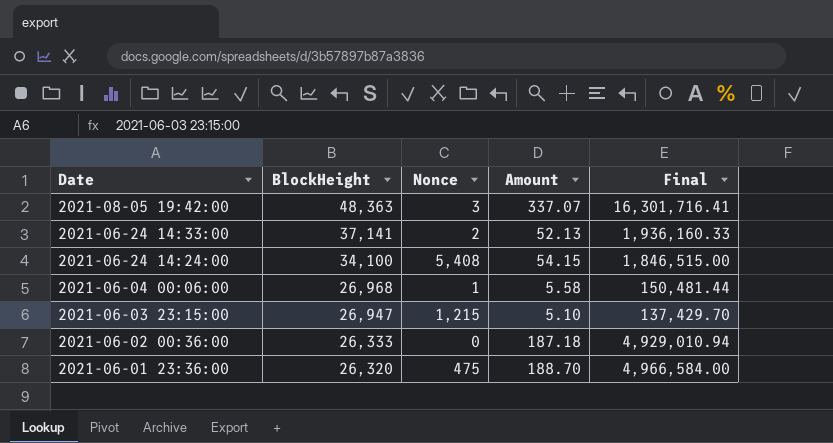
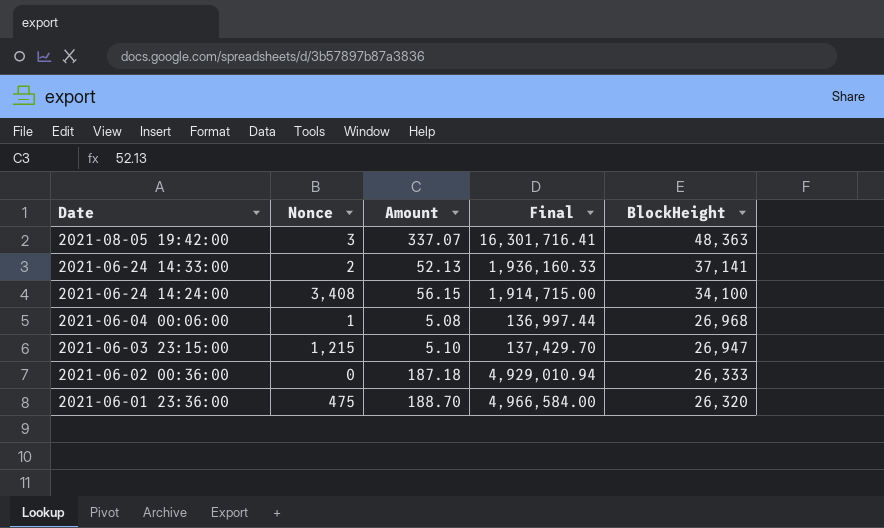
column BlockHeight | position: 2 -> 5
2021-06-24 14:24:00 | Nonce: 5,408 -> 3,408
2021-06-24 14:24:00 | Amount: 54.15 -> 56.15
2021-06-24 14:24:00 | Final: 1,846,515.00 -> 1,914,715.00
2021-06-04 00:06:00 | Amount: 5.58 -> 5.08
2021-06-04 00:06:00 | Final: 150,481.44 -> 136,997.44

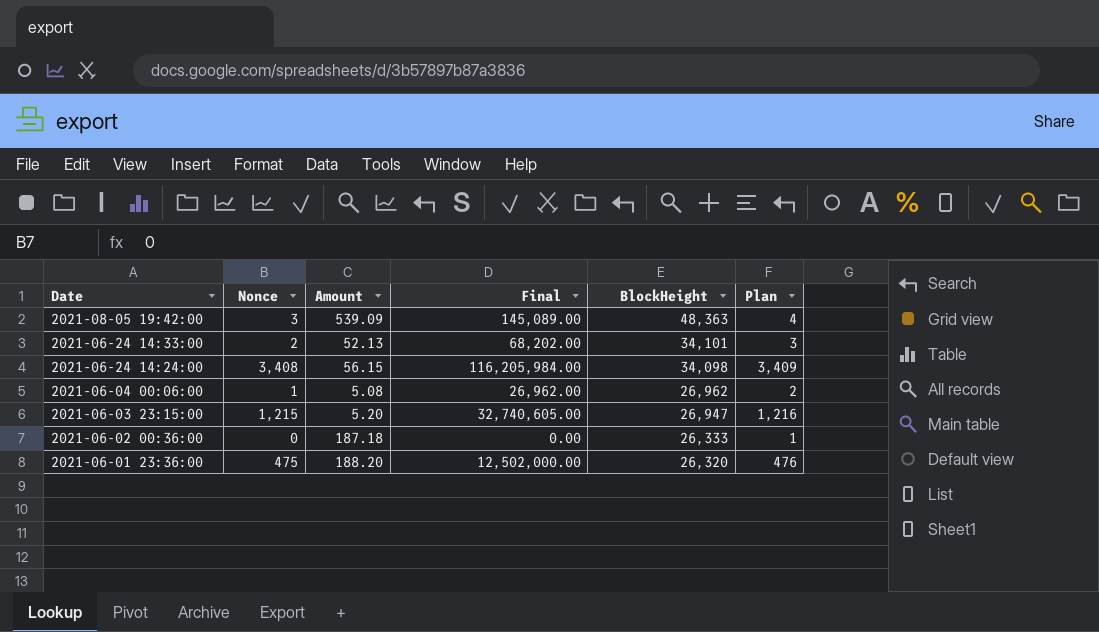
column Final | formula: [Amount] * [BlockHeight] -> [Nonce] * [BlockHeight]
column Plan | formula: none -> [Nonce] + 1
2021-08-05 19:42:00 | Amount: 337.07 -> 539.09
2021-06-24 14:33:00 | BlockHeight: 37,141 -> 34,101
2021-06-24 14:24:00 | BlockHeight: 34,100 -> 34,098
2021-06-04 00:06:00 | BlockHeight: 26,968 -> 26,962
2021-06-03 23:15:00 | Amount: 5.10 -> 5.20
2021-06-01 23:36:00 | Amount: 188.70 -> 188.20

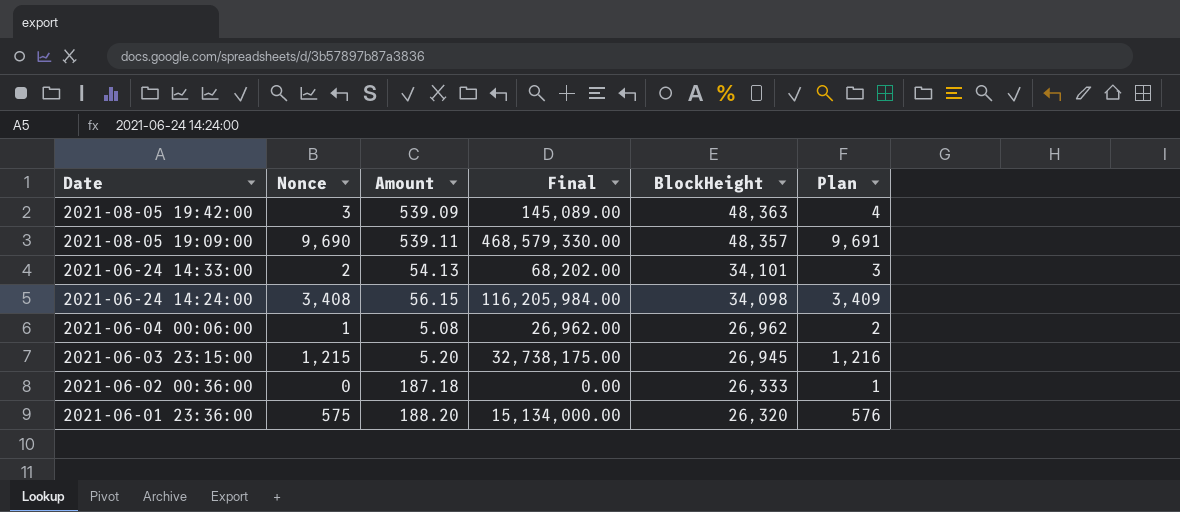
row 2021-08-05 19:09:00: none -> 9,690 | 539.11 | 468,579,330.00 | 48,357 | 9,691
2021-06-24 14:33:00 | Amount: 52.13 -> 54.13
2021-06-03 23:15:00 | Final: 32,740,605.00 -> 32,738,175.00
2021-06-03 23:15:00 | BlockHeight: 26,947 -> 26,945
2021-06-01 23:36:00 | Nonce: 475 -> 575
2021-06-01 23:36:00 | Final: 12,502,000.00 -> 15,134,000.00
2021-06-01 23:36:00 | Plan: 476 -> 576

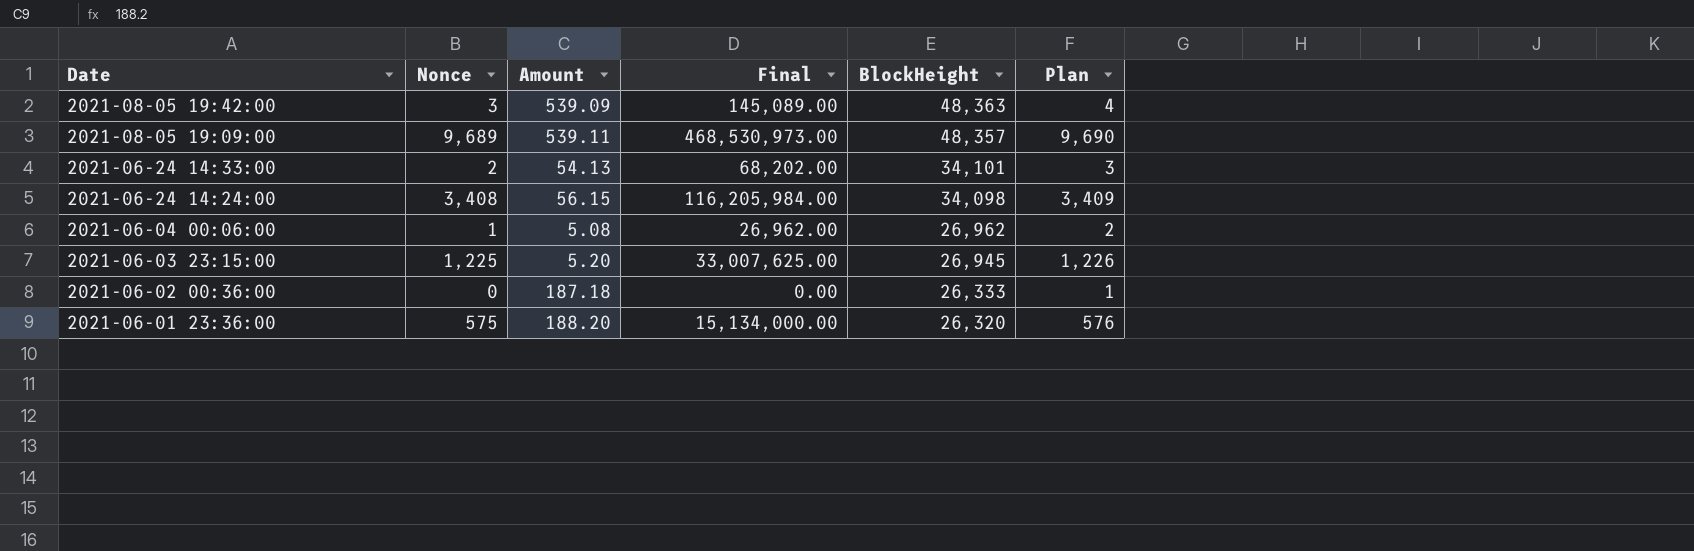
2021-08-05 19:09:00 | Nonce: 9,690 -> 9,689
2021-08-05 19:09:00 | Final: 468,579,330.00 -> 468,530,973.00
2021-08-05 19:09:00 | Plan: 9,691 -> 9,690
2021-06-03 23:15:00 | Nonce: 1,215 -> 1,225
2021-06-03 23:15:00 | Final: 32,738,175.00 -> 33,007,625.00
2021-06-03 23:15:00 | Plan: 1,216 -> 1,226

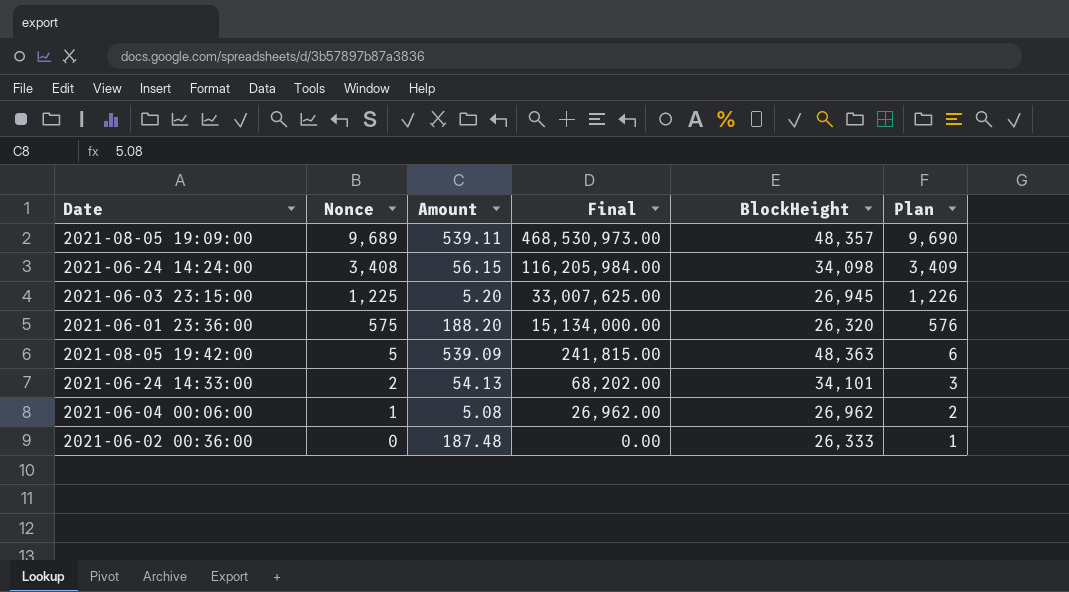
row order: Date descending -> Nonce descending
2021-08-05 19:42:00 | Nonce: 3 -> 5
2021-08-05 19:42:00 | Final: 145,089.00 -> 241,815.00
2021-08-05 19:42:00 | Plan: 4 -> 6
2021-06-02 00:36:00 | Amount: 187.18 -> 187.48

